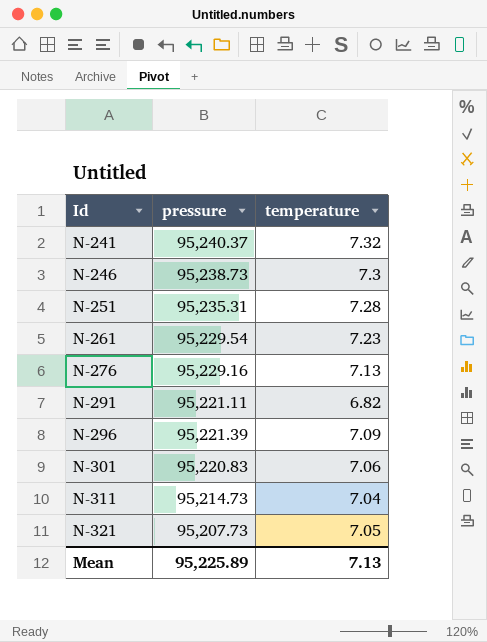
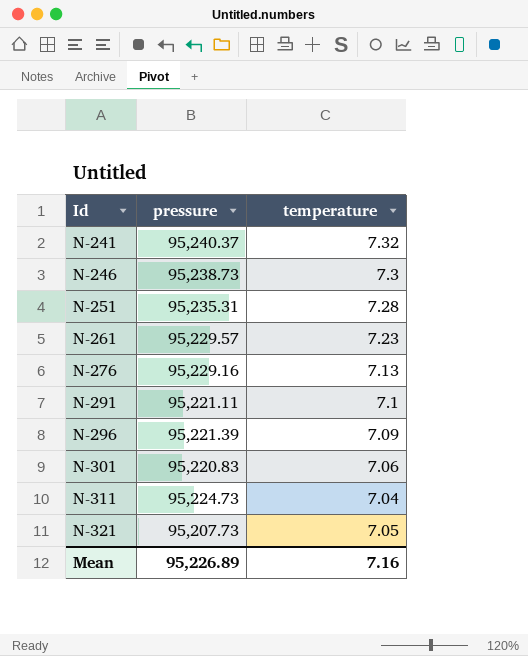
N-261 | pressure: 95,229.54 -> 95,229.57
N-291 | temperature: 6.82 -> 7.1
N-311 | pressure: 95,214.73 -> 95,224.73
Mean | pressure: 95,225.89 -> 95,226.89
Mean | temperature: 7.13 -> 7.16

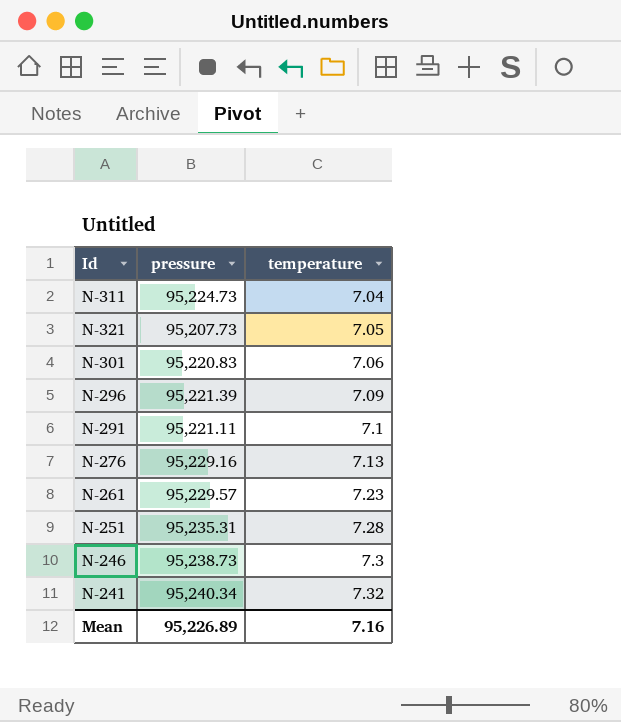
row order: Id ascending -> temperature ascending
N-241 | pressure: 95,240.37 -> 95,240.34

